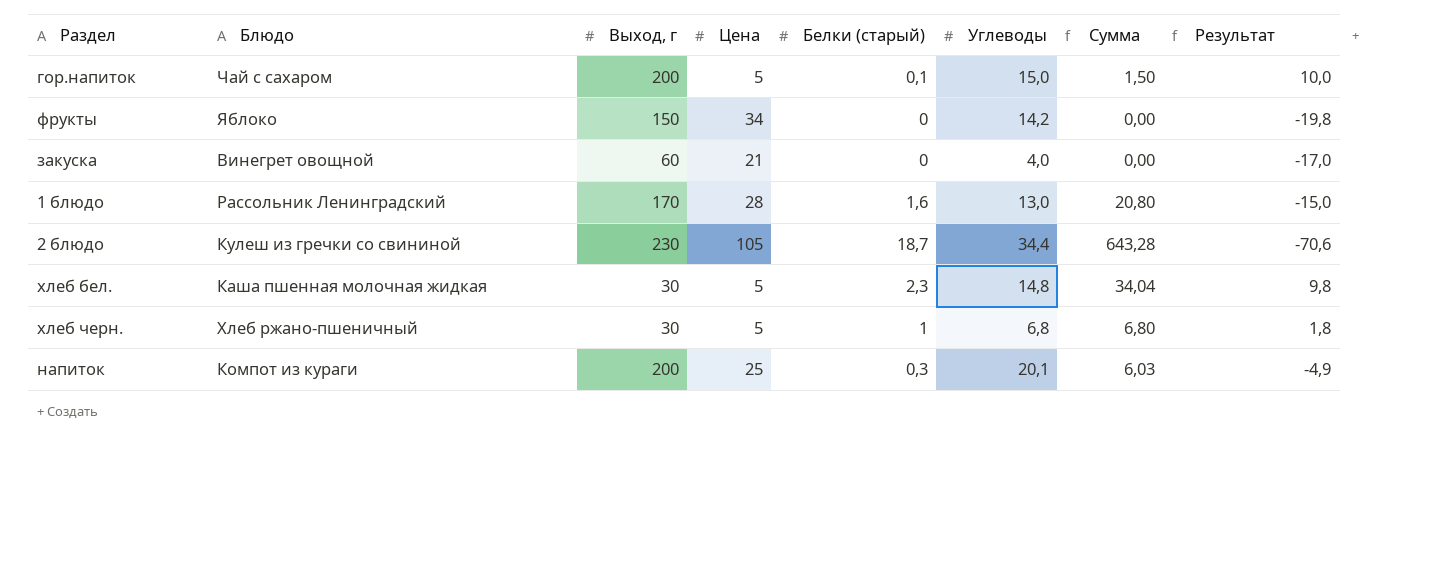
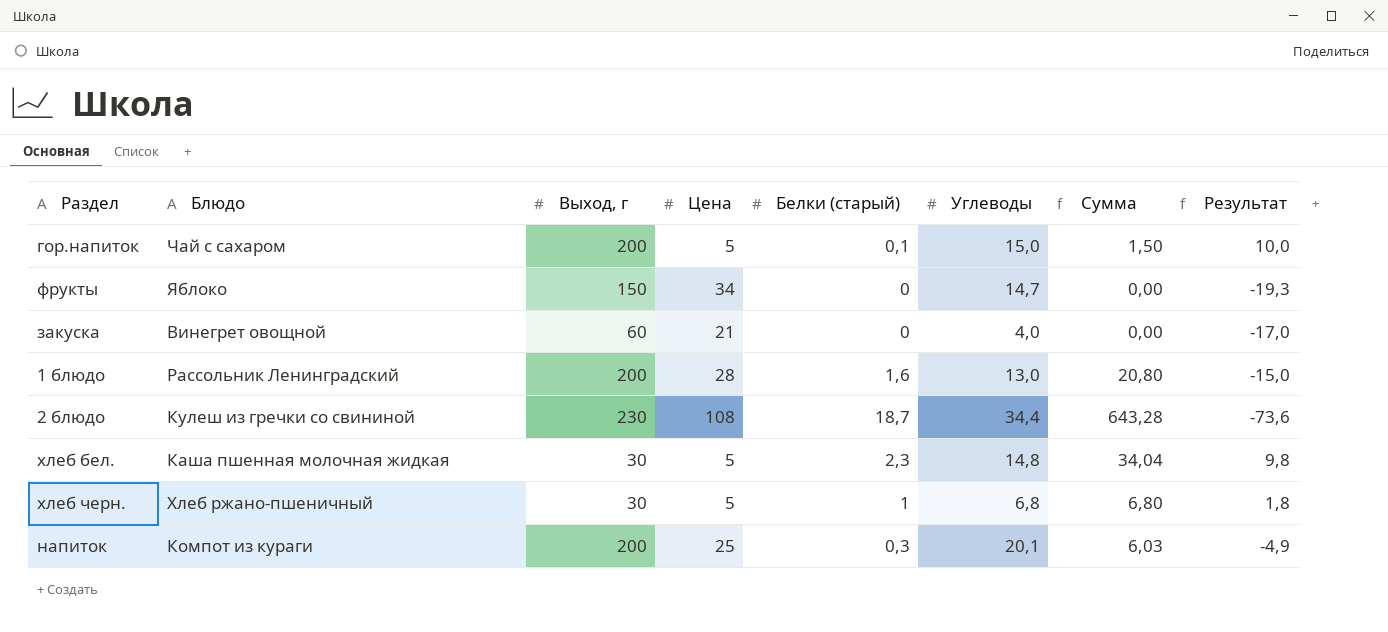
фрукты | Углеводы: 14,2 -> 14,7
фрукты | Результат: -19,8 -> -19,3
1 блюдо | Выход, г: 170 -> 200
2 блюдо | Цена: 105 -> 108
2 блюдо | Результат: -70,6 -> -73,6

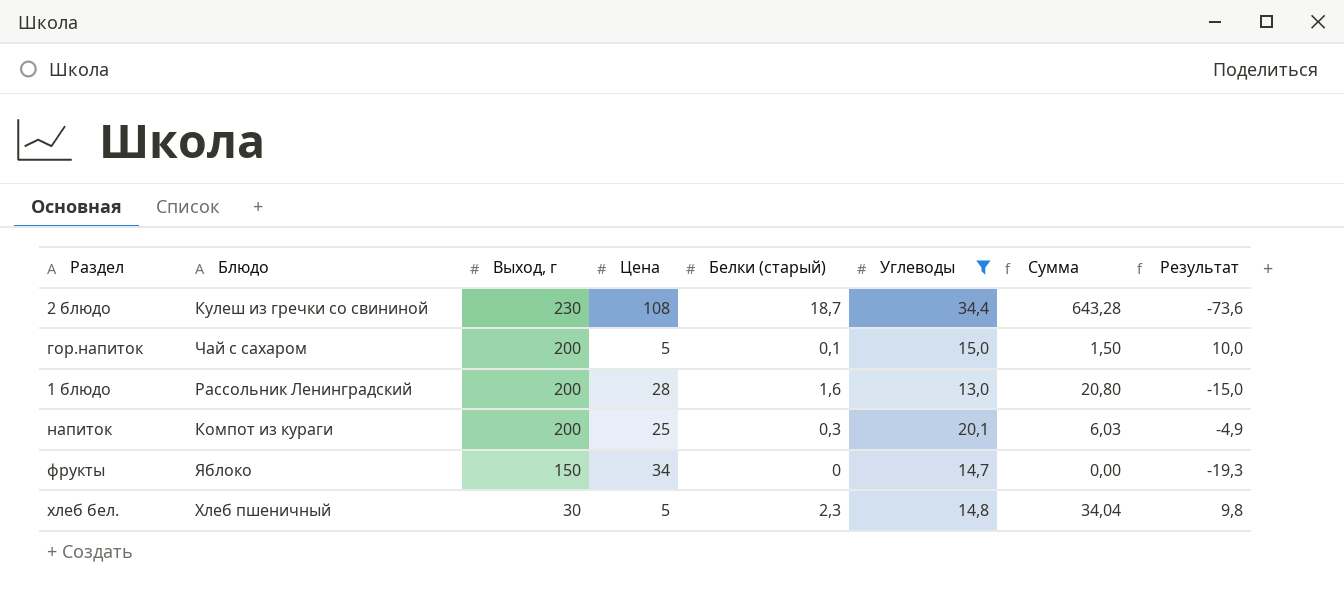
filter: none -> Углеводы >= 13,0
row order: none -> Выход, г descending
хлеб бел. | Блюдо: Каша пшенная молочная жидкая -> Хлеб пшеничный

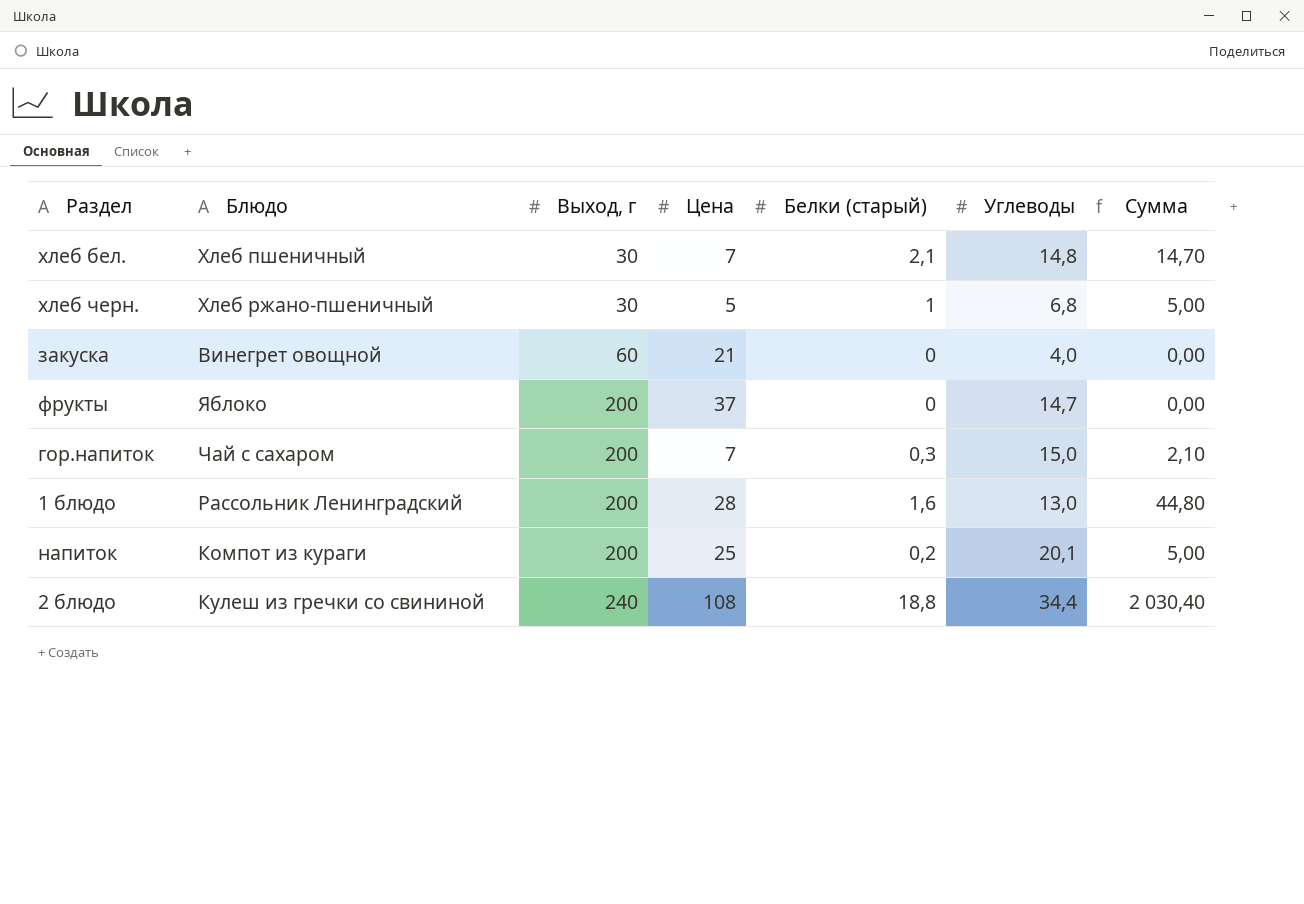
filter: Углеводы >= 13,0 -> none
row order: Выход, г descending -> Выход, г ascending
column Результат | formula: [Углеводы] - [Цена] -> none
column Сумма | formula: [Белки (старый)] * [Углеводы] -> [Цена] * [Белки (старый)]
хлеб бел. | Цена: 5 -> 7
хлеб бел. | Белки (старый): 2,3 -> 2,1
фрукты | Выход, г: 150 -> 200
фрукты | Цена: 34 -> 37
гор.напиток | Цена: 5 -> 7
гор.напиток | Белки (старый): 0,1 -> 0,3
напиток | Белки (старый): 0,3 -> 0,2
2 блюдо | Выход, г: 230 -> 240
2 блюдо | Белки (старый): 18,7 -> 18,8

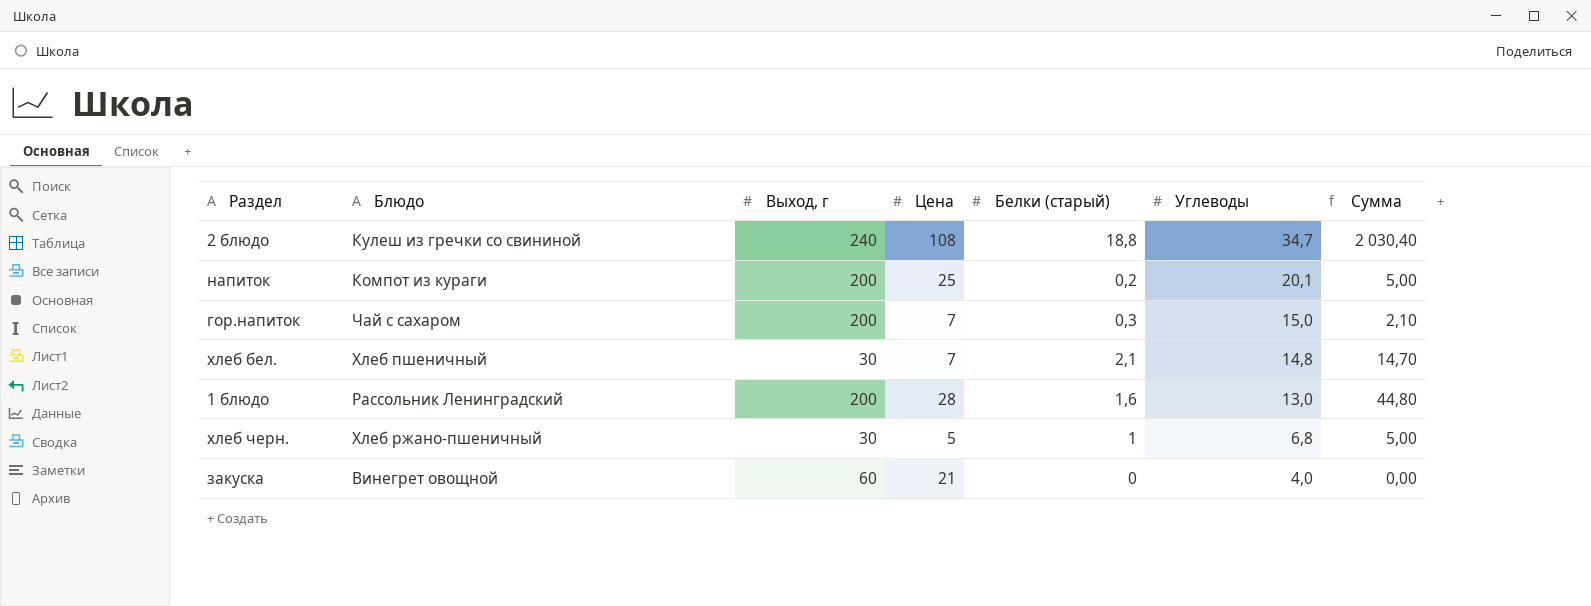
row order: Выход, г ascending -> Углеводы descending
row фрукты: Яблоко | 200 | 37 | 0 | 14,7 | 0,00 -> none
2 блюдо | Углеводы: 34,4 -> 34,7

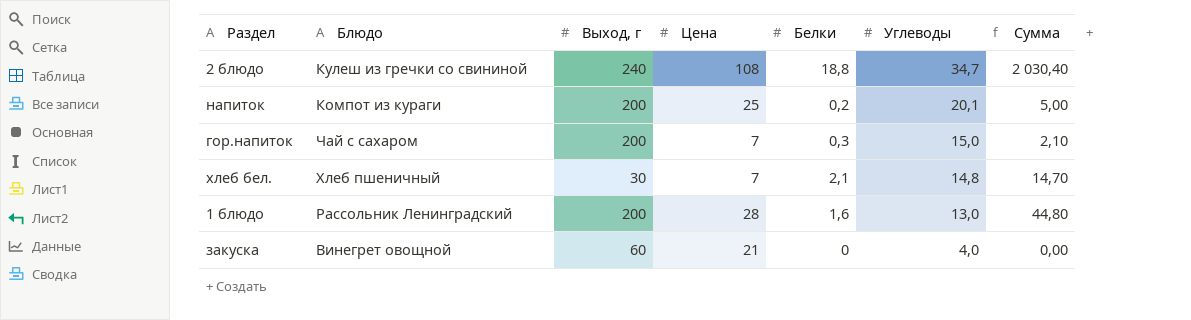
column name: Белки (старый) -> Белки
row хлеб черн.: Хлеб ржано-пшеничный | 30 | 5 | 1 | 6,8 | 5,00 -> none

